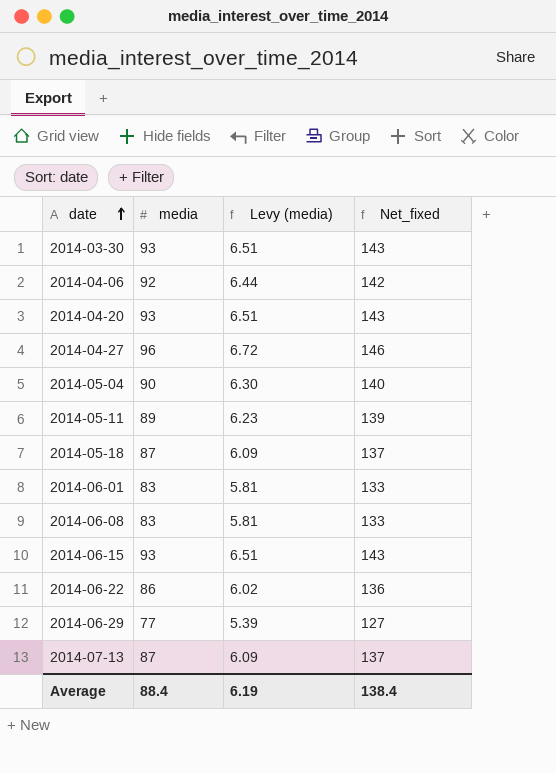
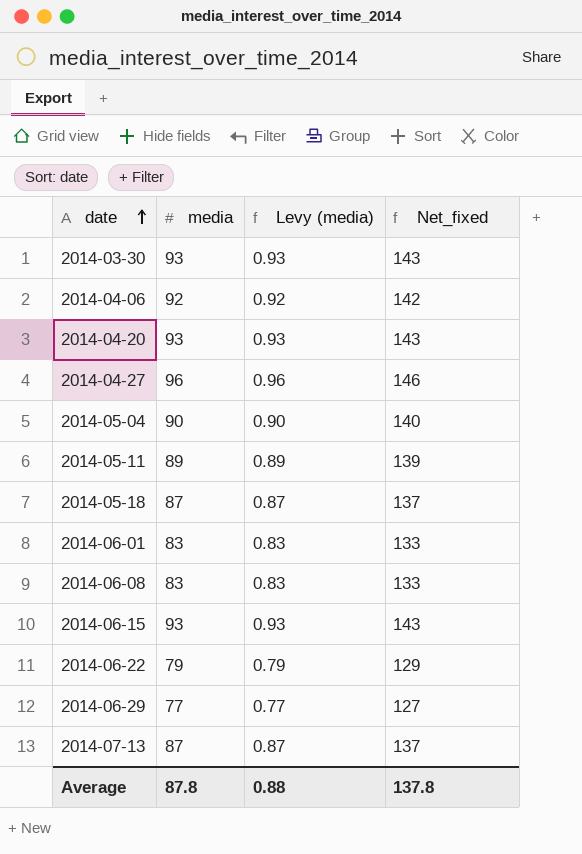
column Levy (media) | formula: [media] * 0.07 -> [media] * 0.01
2014-06-22 | media: 86 -> 79
2014-06-22 | Net_fixed: 136 -> 129
Average | media: 88.4 -> 87.8
Average | Levy (media): 6.19 -> 0.88
Average | Net_fixed: 138.4 -> 137.8

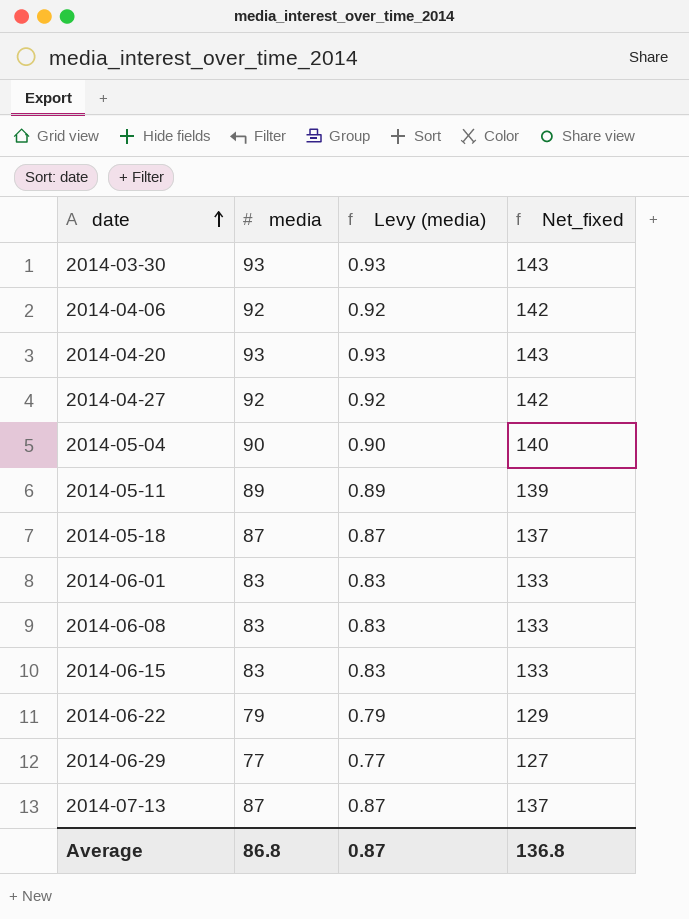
2014-04-27 | media: 96 -> 92
2014-04-27 | Levy (media): 0.96 -> 0.92
2014-04-27 | Net_fixed: 146 -> 142
2014-06-15 | media: 93 -> 83
2014-06-15 | Levy (media): 0.93 -> 0.83
2014-06-15 | Net_fixed: 143 -> 133
Average | media: 87.8 -> 86.8
Average | Levy (media): 0.88 -> 0.87
Average | Net_fixed: 137.8 -> 136.8

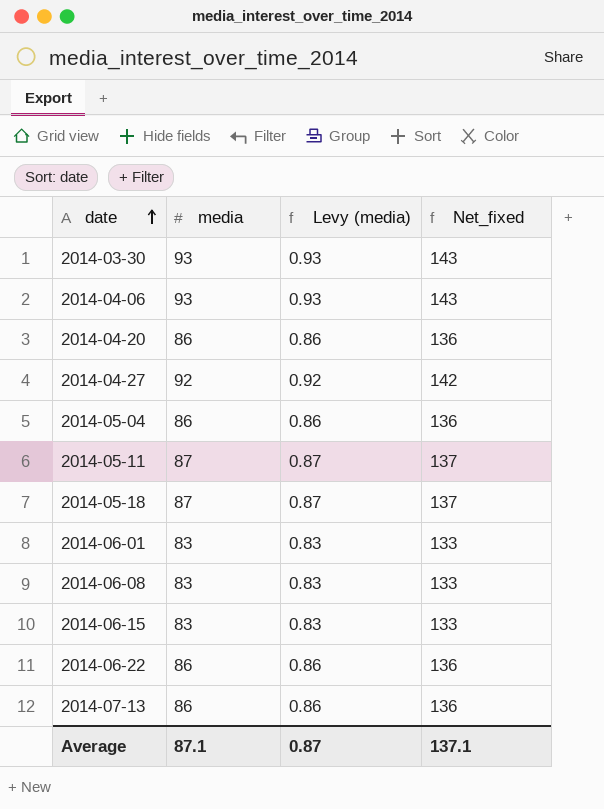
row 2014-06-29: 77 | 0.77 | 127 -> none
2014-04-06 | media: 92 -> 93
2014-04-06 | Levy (media): 0.92 -> 0.93
2014-04-06 | Net_fixed: 142 -> 143
2014-04-20 | media: 93 -> 86
2014-04-20 | Levy (media): 0.93 -> 0.86
2014-04-20 | Net_fixed: 143 -> 136
2014-05-04 | media: 90 -> 86
2014-05-04 | Levy (media): 0.90 -> 0.86
2014-05-04 | Net_fixed: 140 -> 136
2014-05-11 | media: 89 -> 87
2014-05-11 | Levy (media): 0.89 -> 0.87
2014-05-11 | Net_fixed: 139 -> 137
2014-06-22 | media: 79 -> 86
2014-06-22 | Levy (media): 0.79 -> 0.86
2014-06-22 | Net_fixed: 129 -> 136
2014-07-13 | media: 87 -> 86
2014-07-13 | Levy (media): 0.87 -> 0.86
2014-07-13 | Net_fixed: 137 -> 136
Average | media: 86.8 -> 87.1
Average | Net_fixed: 136.8 -> 137.1

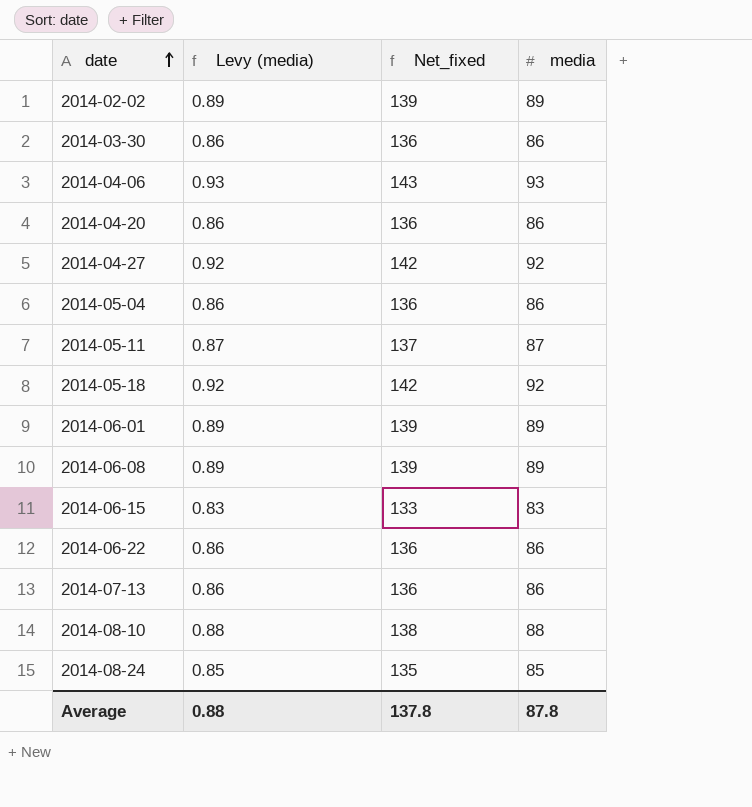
column media | position: 2 -> 4
row 2014-02-02: none -> 0.89 | 139 | 89
2014-03-30 | Levy (media): 0.93 -> 0.86
2014-03-30 | Net_fixed: 143 -> 136
2014-03-30 | media: 93 -> 86
2014-05-18 | Levy (media): 0.87 -> 0.92
2014-05-18 | Net_fixed: 137 -> 142
2014-05-18 | media: 87 -> 92
2014-06-01 | Levy (media): 0.83 -> 0.89
2014-06-01 | Net_fixed: 133 -> 139
2014-06-01 | media: 83 -> 89
2014-06-08 | Levy (media): 0.83 -> 0.89
2014-06-08 | Net_fixed: 133 -> 139
2014-06-08 | media: 83 -> 89
row 2014-08-10: none -> 0.88 | 138 | 88
row 2014-08-24: none -> 0.85 | 135 | 85
Average | Levy (media): 0.87 -> 0.88
Average | Net_fixed: 137.1 -> 137.8
Average | media: 87.1 -> 87.8

